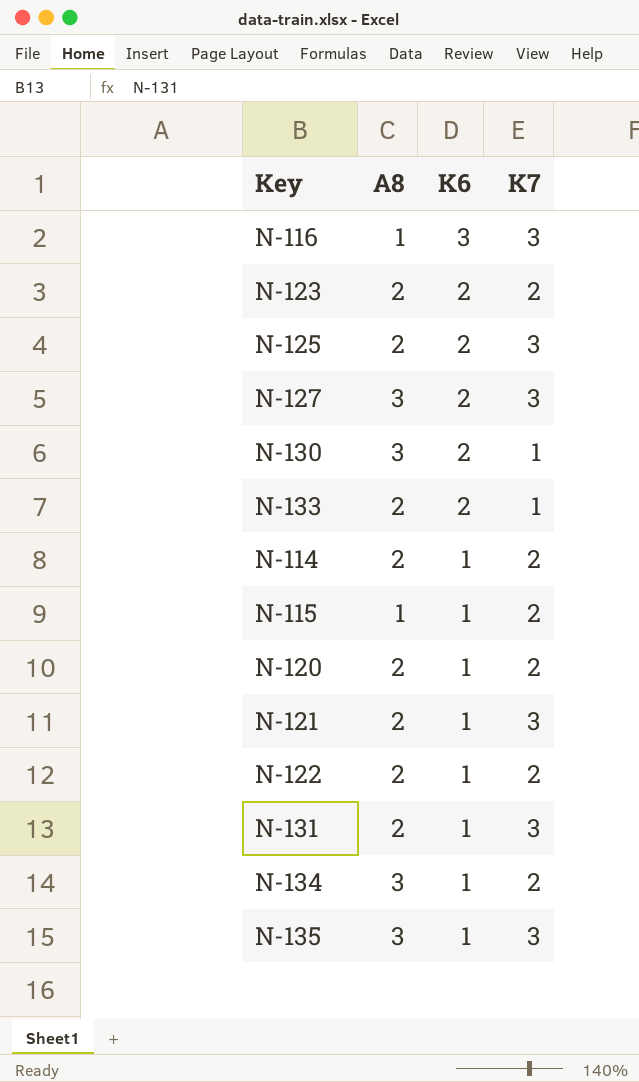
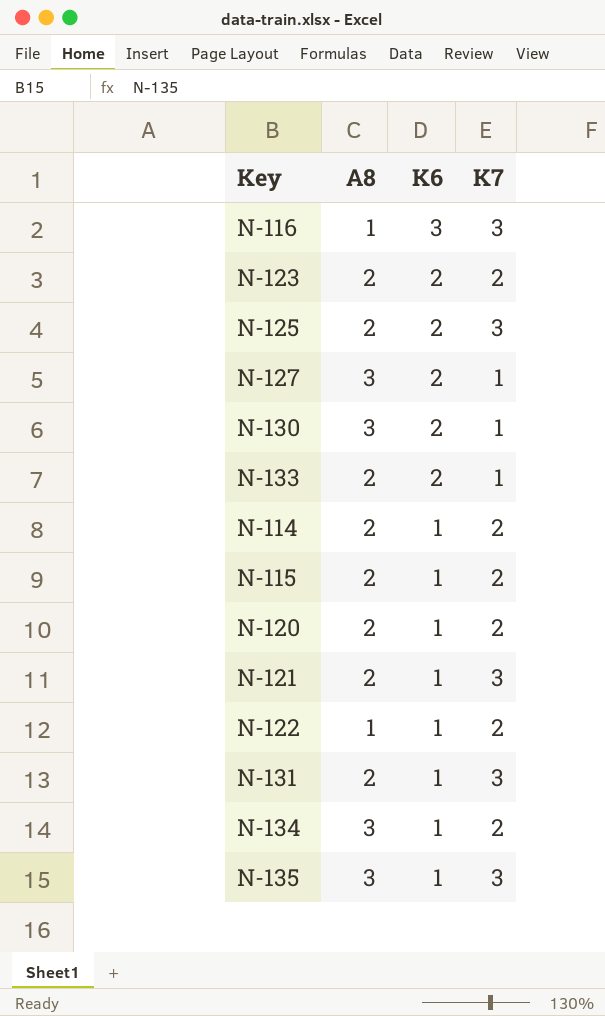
N-127 | K7: 3 -> 1
N-115 | A8: 1 -> 2
N-122 | A8: 2 -> 1

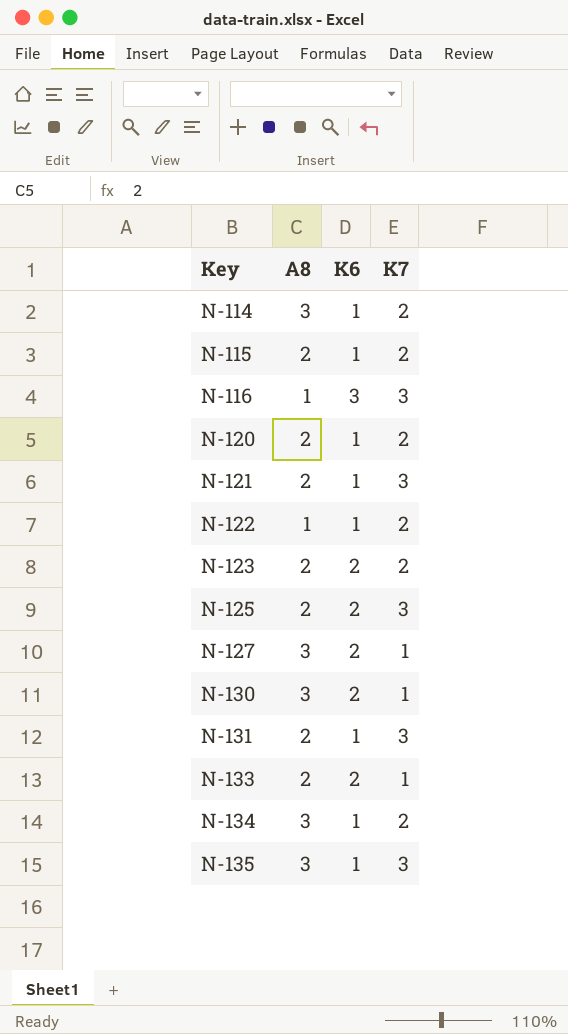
row order: K6 descending -> Key ascending
N-114 | A8: 2 -> 3

